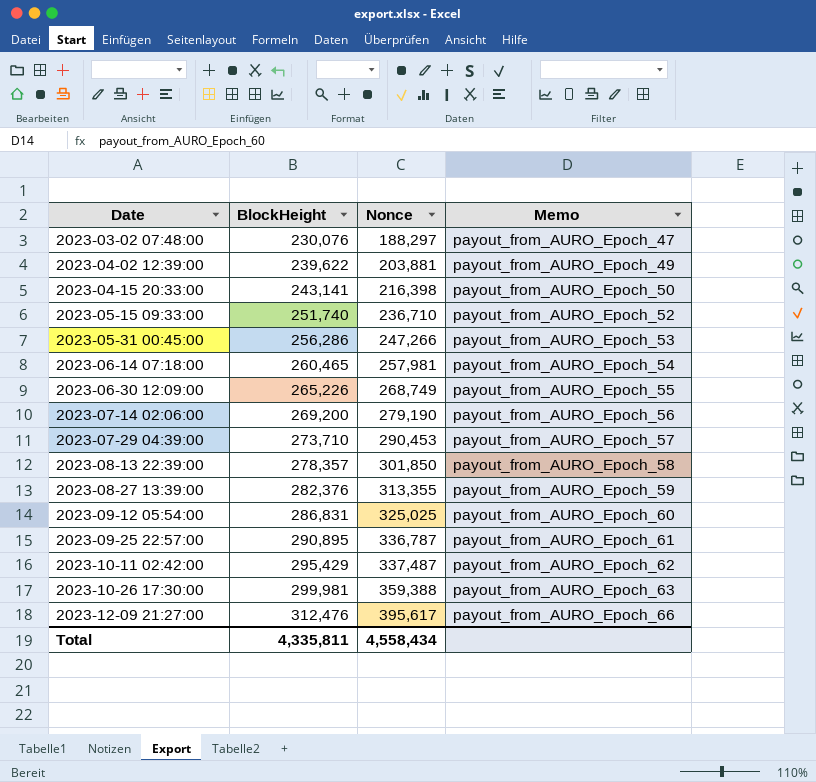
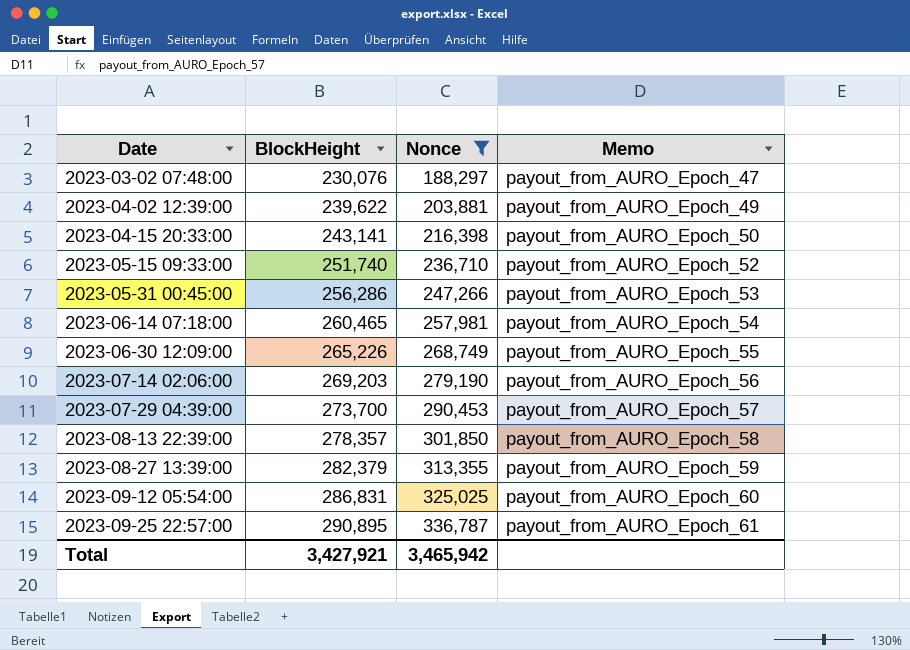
filter: none -> Nonce <= 336,787
2023-07-14 02:06:00 | BlockHeight: 269,200 -> 269,203
2023-07-29 04:39:00 | BlockHeight: 273,710 -> 273,700
2023-08-27 13:39:00 | BlockHeight: 282,376 -> 282,379
Total | BlockHeight: 4,335,811 -> 3,427,921
Total | Nonce: 4,558,434 -> 3,465,942

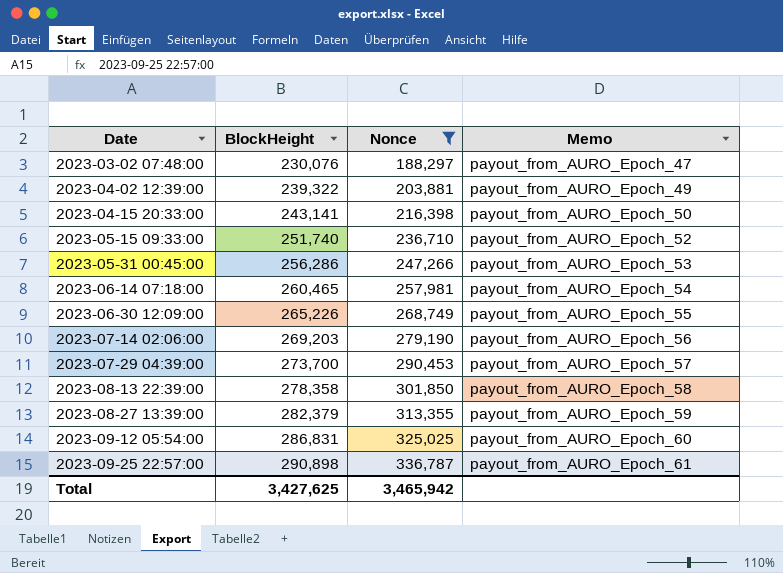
2023-04-02 12:39:00 | BlockHeight: 239,622 -> 239,322
2023-08-13 22:39:00 | BlockHeight: 278,357 -> 278,358
2023-09-25 22:57:00 | BlockHeight: 290,895 -> 290,898
Total | BlockHeight: 3,427,921 -> 3,427,625

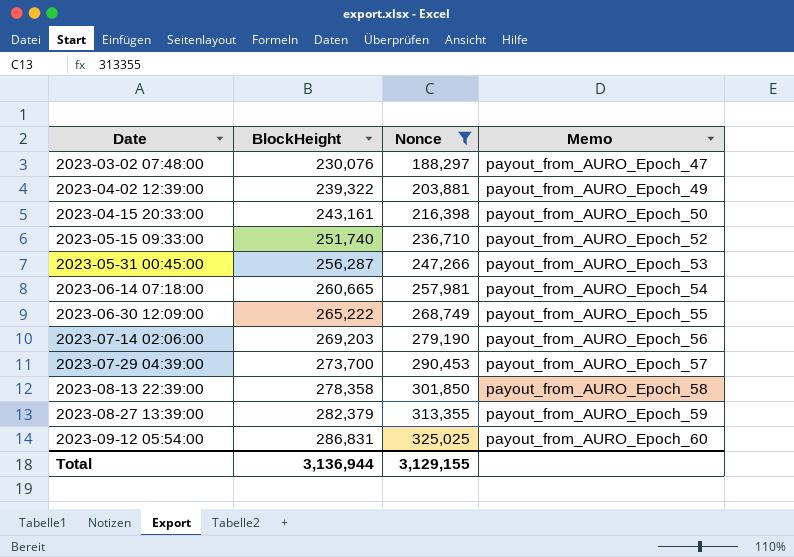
row 2023-09-25 22:57:00: 290,898 | 336,787 | payout_from_AURO_Epoch_61 -> none
2023-04-15 20:33:00 | BlockHeight: 243,141 -> 243,161
2023-05-31 00:45:00 | BlockHeight: 256,286 -> 256,287
2023-06-14 07:18:00 | BlockHeight: 260,465 -> 260,665
2023-06-30 12:09:00 | BlockHeight: 265,226 -> 265,222
Total | BlockHeight: 3,427,625 -> 3,136,944
Total | Nonce: 3,465,942 -> 3,129,155

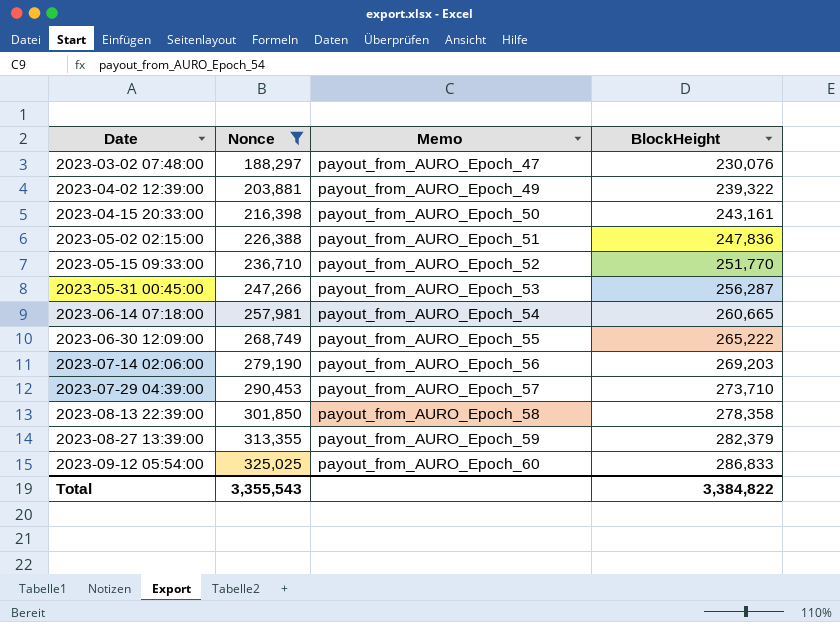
column BlockHeight | position: 2 -> 4
row 2023-05-02 02:15:00: none -> 226,388 | payout_from_AURO_Epoch_51 | 247,836
2023-05-15 09:33:00 | BlockHeight: 251,740 -> 251,770
2023-07-29 04:39:00 | BlockHeight: 273,700 -> 273,710
2023-09-12 05:54:00 | BlockHeight: 286,831 -> 286,833
Total | Nonce: 3,129,155 -> 3,355,543
Total | BlockHeight: 3,136,944 -> 3,384,822

